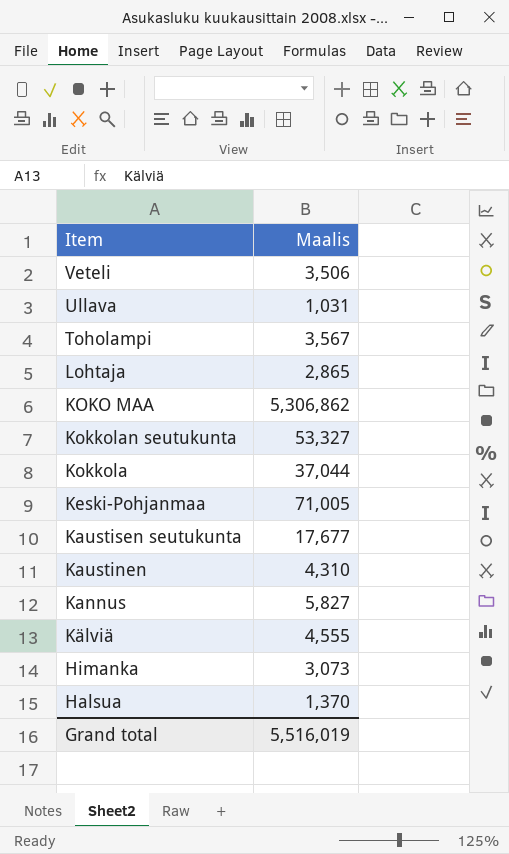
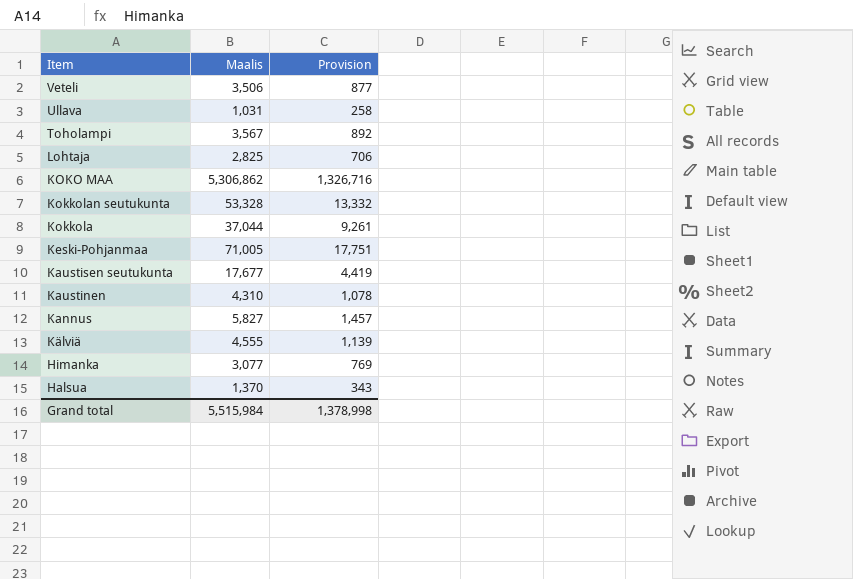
column Provision | formula: none -> [Maalis] * 0.25
Lohtaja | Maalis: 2,865 -> 2,825
Kokkolan seutukunta | Maalis: 53,327 -> 53,328
Himanka | Maalis: 3,073 -> 3,077
Grand total | Maalis: 5,516,019 -> 5,515,984

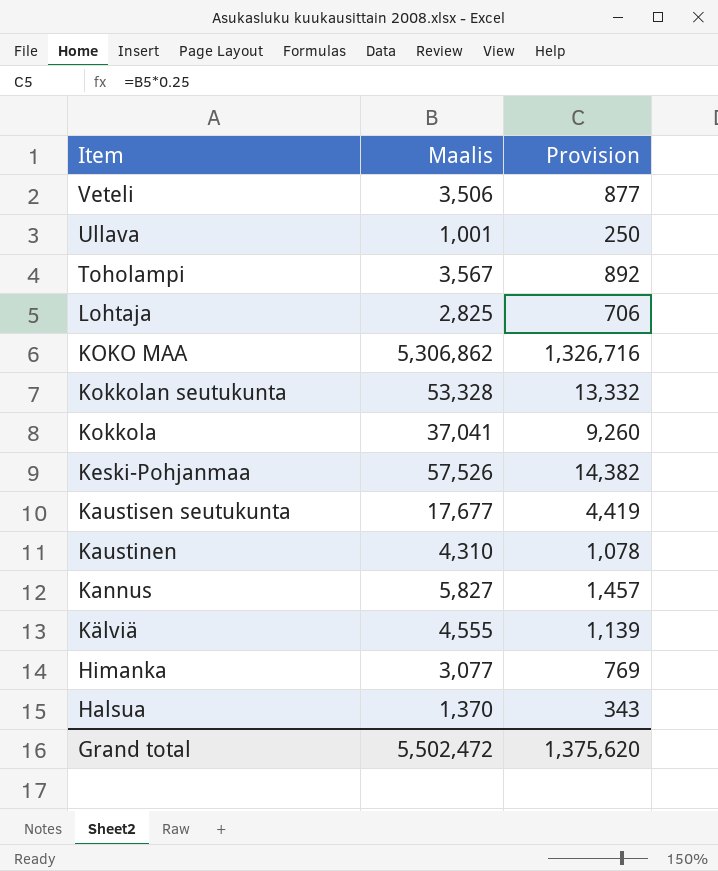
Ullava | Maalis: 1,031 -> 1,001
Ullava | Provision: 258 -> 250
Kokkola | Maalis: 37,044 -> 37,041
Kokkola | Provision: 9,261 -> 9,260
Keski-Pohjanmaa | Maalis: 71,005 -> 57,526
Keski-Pohjanmaa | Provision: 17,751 -> 14,382
Grand total | Maalis: 5,515,984 -> 5,502,472
Grand total | Provision: 1,378,998 -> 1,375,620

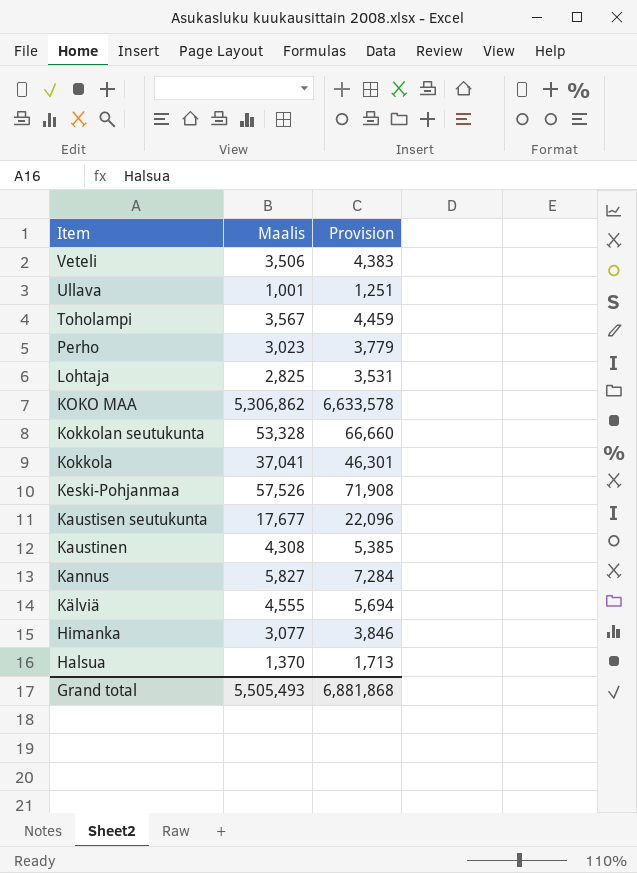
column Provision | formula: [Maalis] * 0.25 -> [Maalis] * 1.25
row Perho: none -> 3,023 | 3,779
Kaustinen | Maalis: 4,310 -> 4,308
Grand total | Maalis: 5,502,472 -> 5,505,493
Grand total | Provision: 1,375,620 -> 6,881,868

